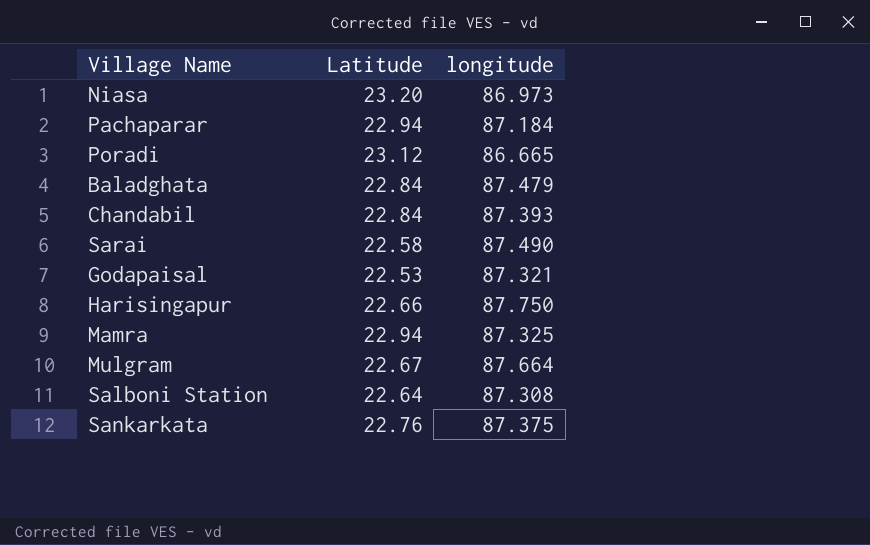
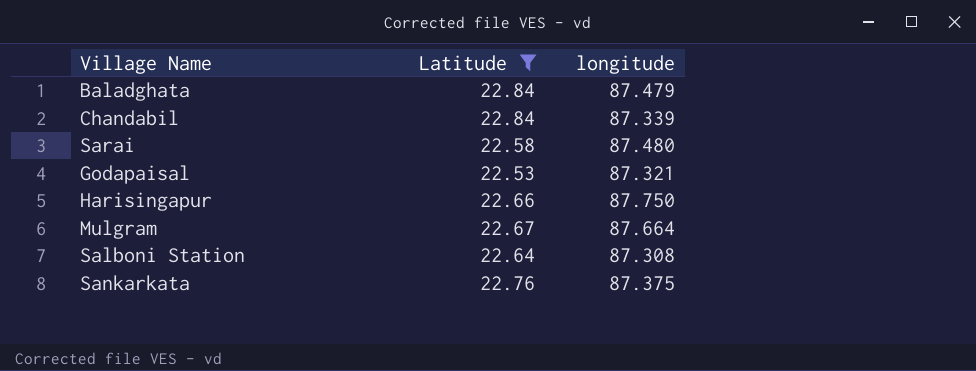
filter: none -> Latitude <= 22.84
Chandabil | longitude: 87.393 -> 87.339
Sarai | longitude: 87.490 -> 87.480

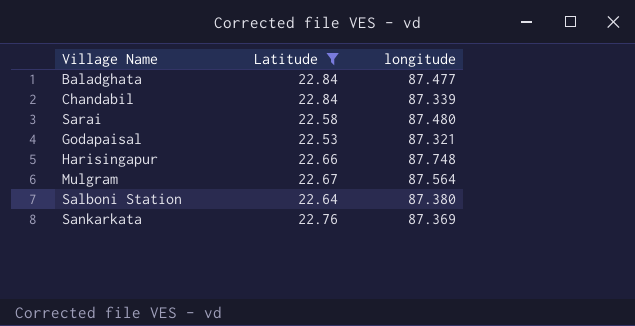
Baladghata | longitude: 87.479 -> 87.477
Harisingapur | longitude: 87.750 -> 87.748
Mulgram | longitude: 87.664 -> 87.564
Salboni Station | longitude: 87.308 -> 87.380
Sankarkata | longitude: 87.375 -> 87.369

